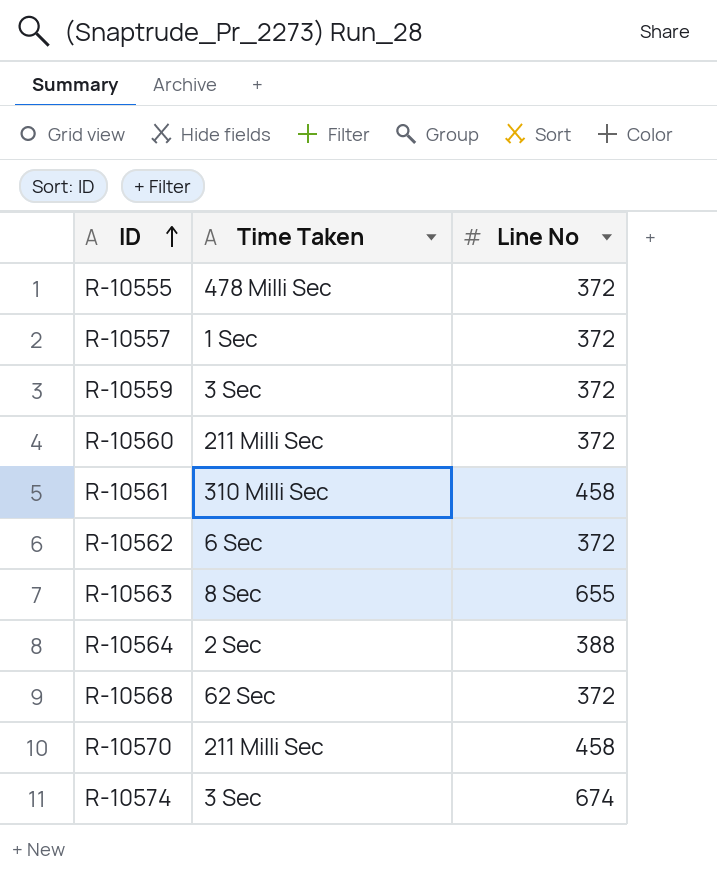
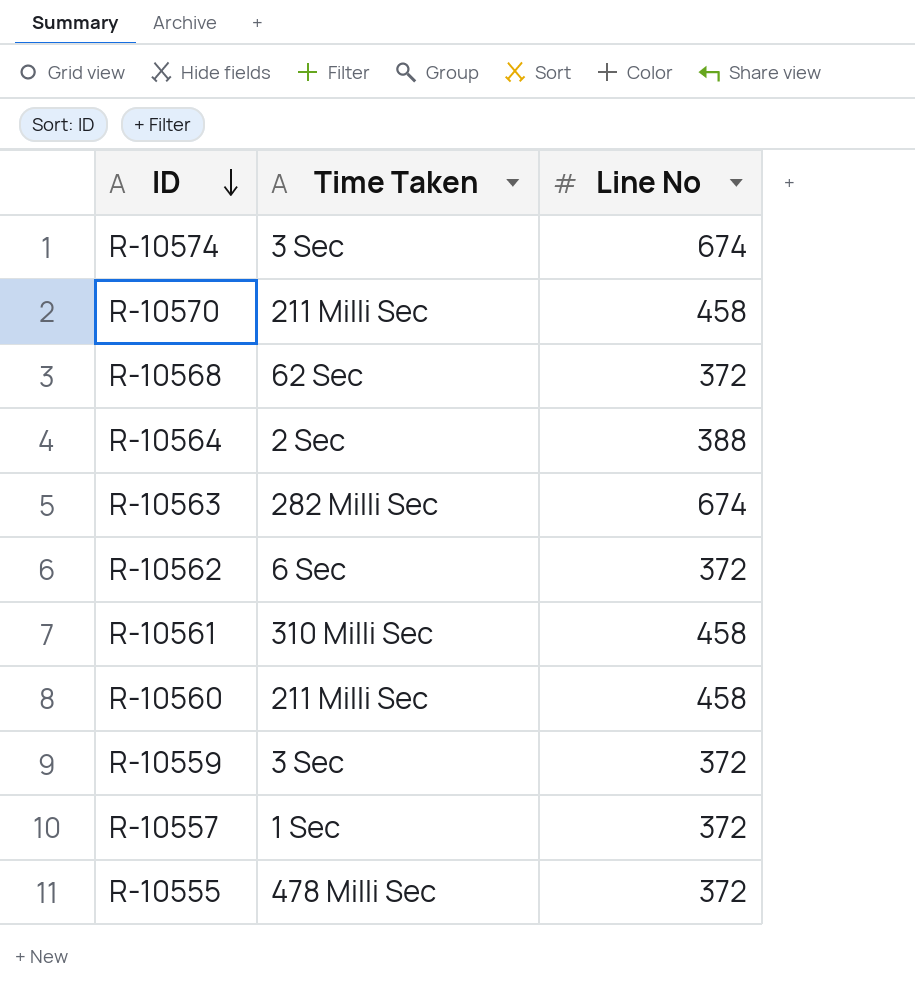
row order: ID ascending -> ID descending
R-10563 | Time Taken: 8 Sec -> 282 Milli Sec
R-10563 | Line No: 655 -> 674
R-10560 | Line No: 372 -> 458

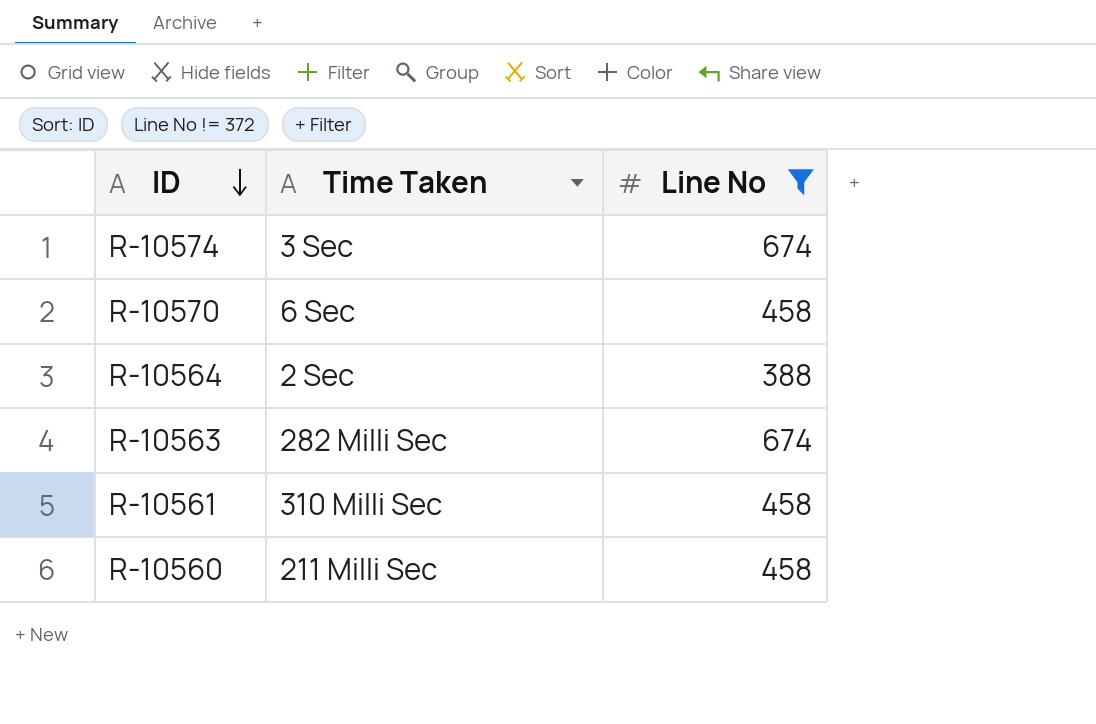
filter: none -> Line No != 372
R-10570 | Time Taken: 211 Milli Sec -> 6 Sec

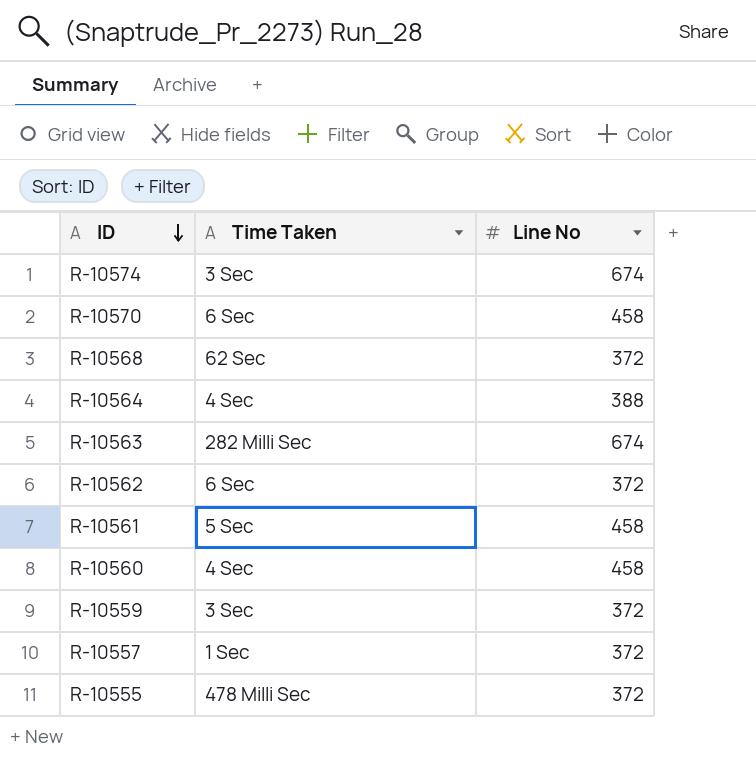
filter: Line No != 372 -> none
R-10564 | Time Taken: 2 Sec -> 4 Sec
R-10561 | Time Taken: 310 Milli Sec -> 5 Sec
R-10560 | Time Taken: 211 Milli Sec -> 4 Sec

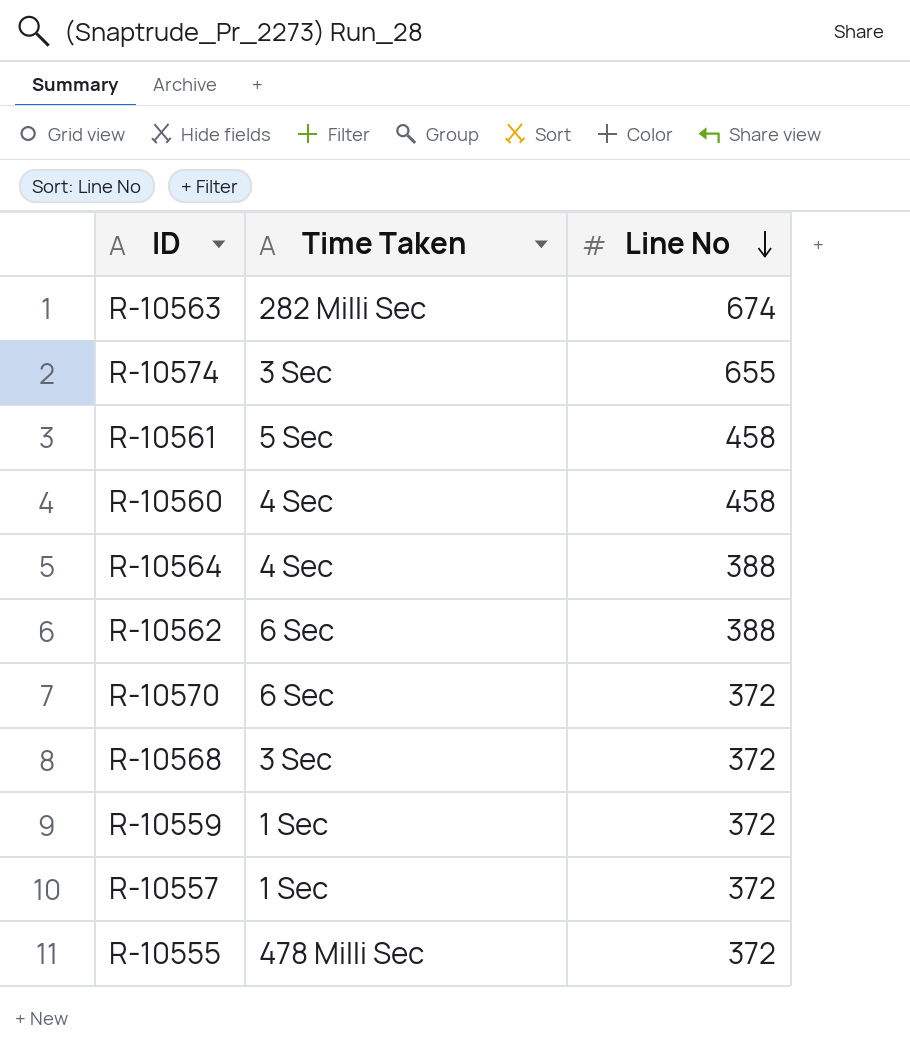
row order: ID descending -> Line No descending
R-10574 | Line No: 674 -> 655
R-10562 | Line No: 372 -> 388
R-10570 | Line No: 458 -> 372
R-10568 | Time Taken: 62 Sec -> 3 Sec
R-10559 | Time Taken: 3 Sec -> 1 Sec

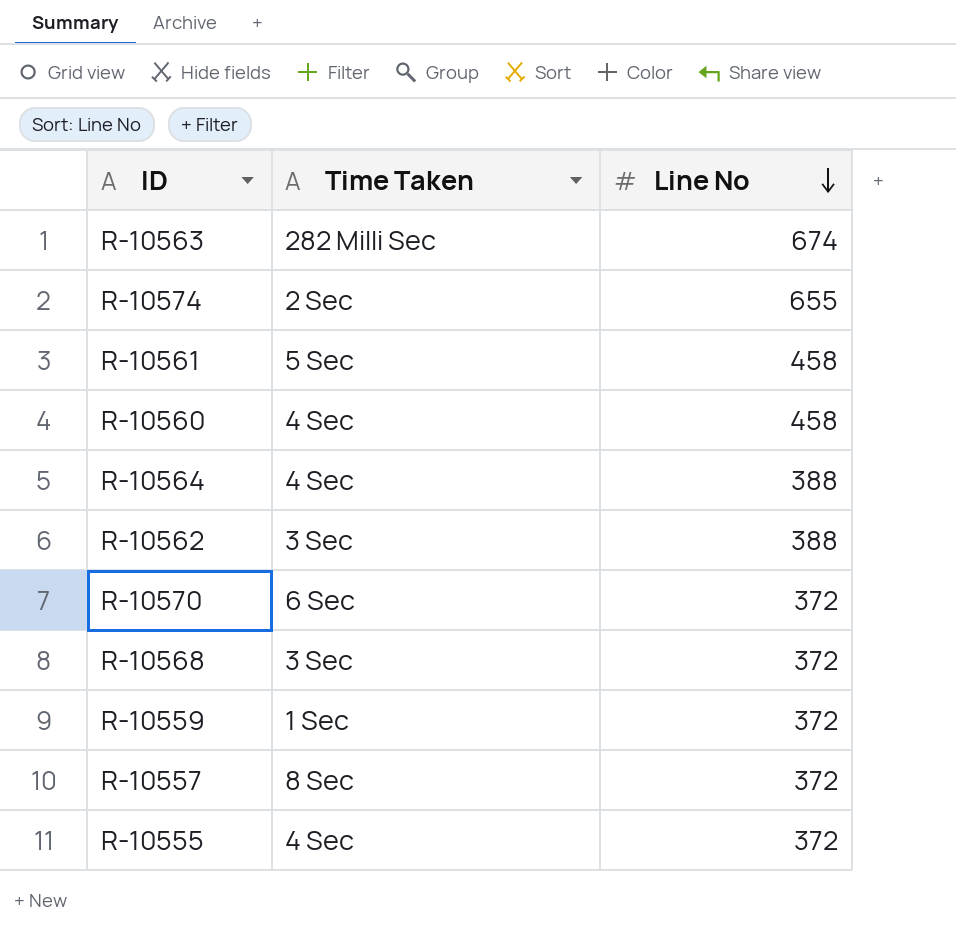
R-10574 | Time Taken: 3 Sec -> 2 Sec
R-10562 | Time Taken: 6 Sec -> 3 Sec
R-10557 | Time Taken: 1 Sec -> 8 Sec
R-10555 | Time Taken: 478 Milli Sec -> 4 Sec

